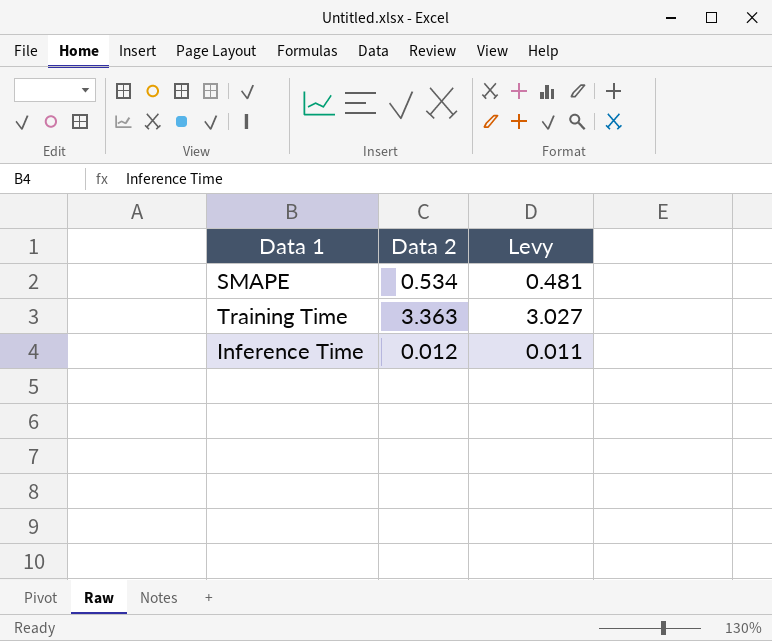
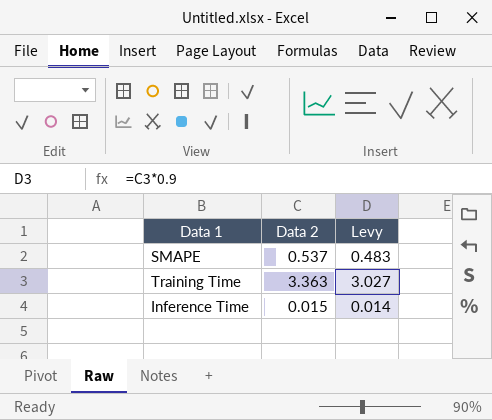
SMAPE | Data 2: 0.534 -> 0.537
SMAPE | Levy: 0.481 -> 0.483
Inference Time | Data 2: 0.012 -> 0.015
Inference Time | Levy: 0.011 -> 0.014

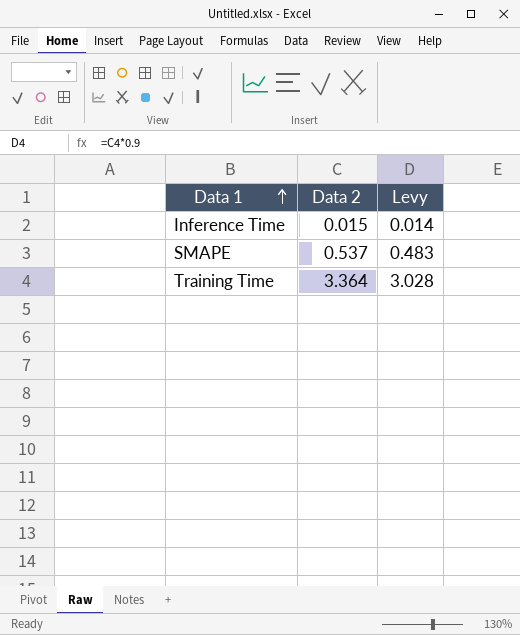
row order: none -> Data 1 ascending
Training Time | Data 2: 3.363 -> 3.364
Training Time | Levy: 3.027 -> 3.028

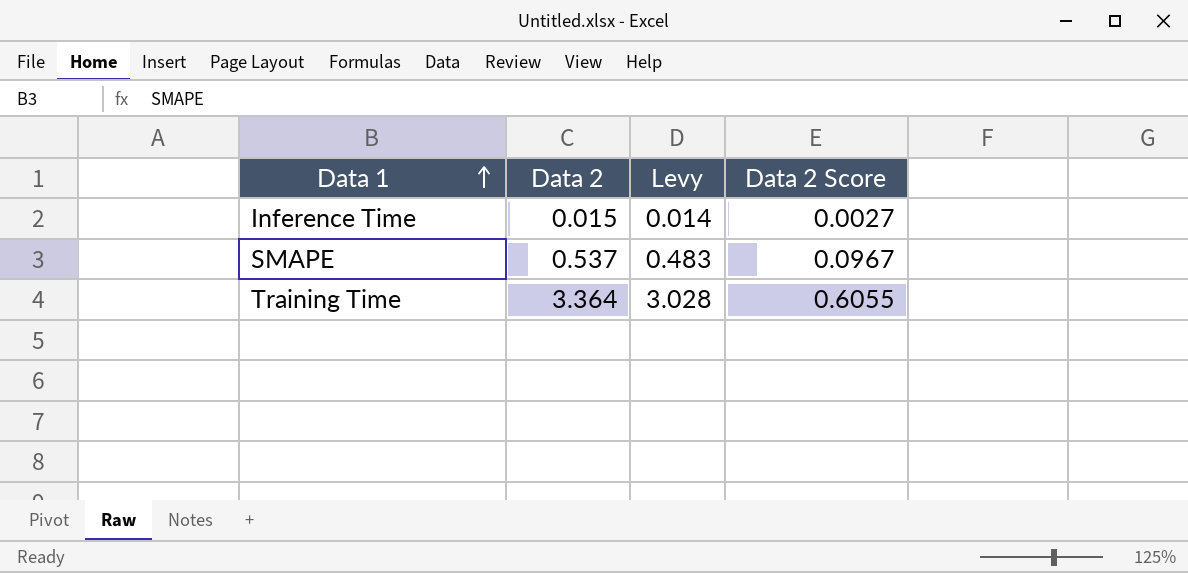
column Data 2 Score | formula: none -> [Data 2] * 0.18

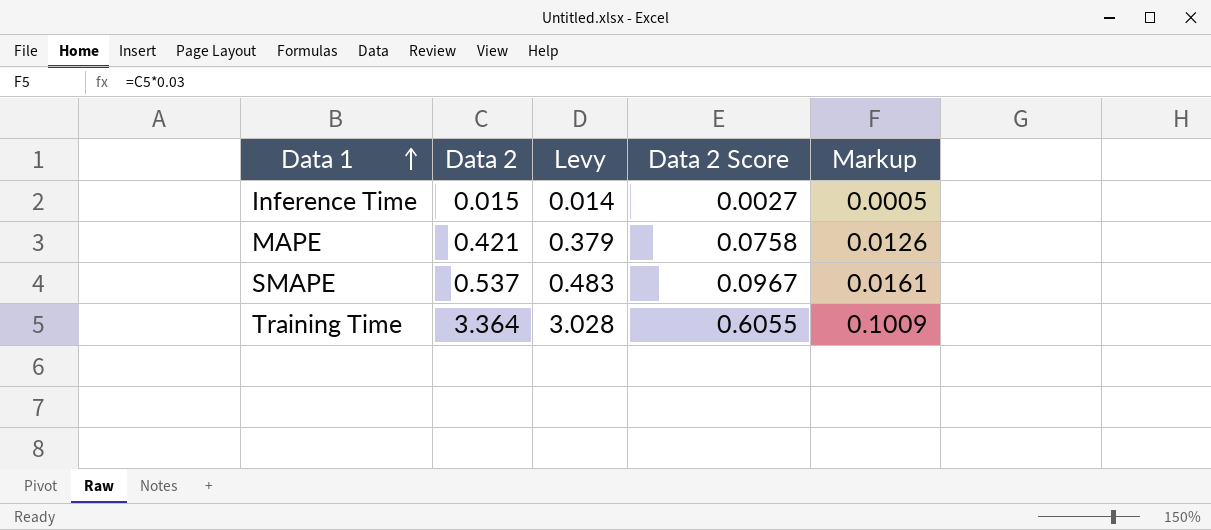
column Markup | formula: none -> [Data 2] * 0.03
row MAPE: none -> 0.421 | 0.379 | 0.0758 | 0.0126

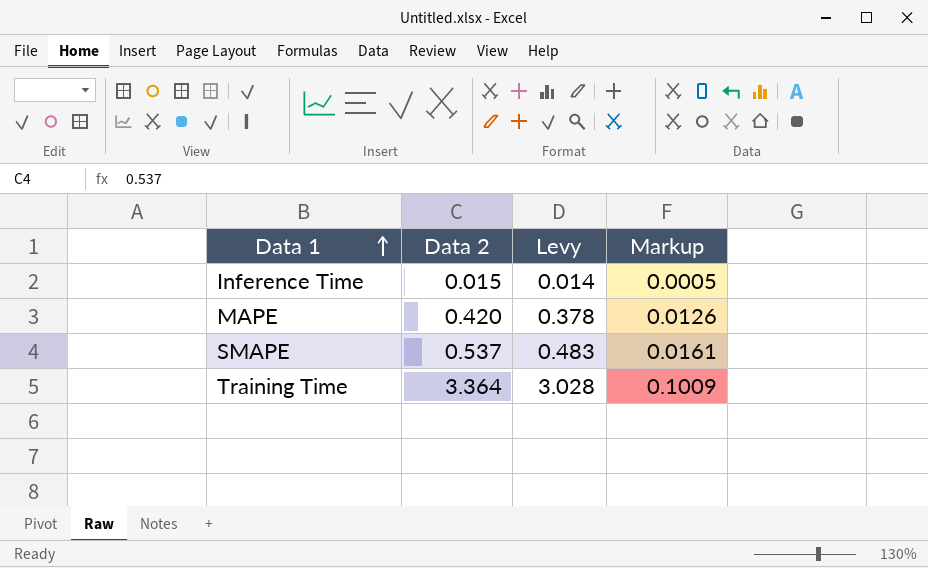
column Data 2 Score | formula: [Data 2] * 0.18 -> none
MAPE | Data 2: 0.421 -> 0.420
MAPE | Levy: 0.379 -> 0.378

